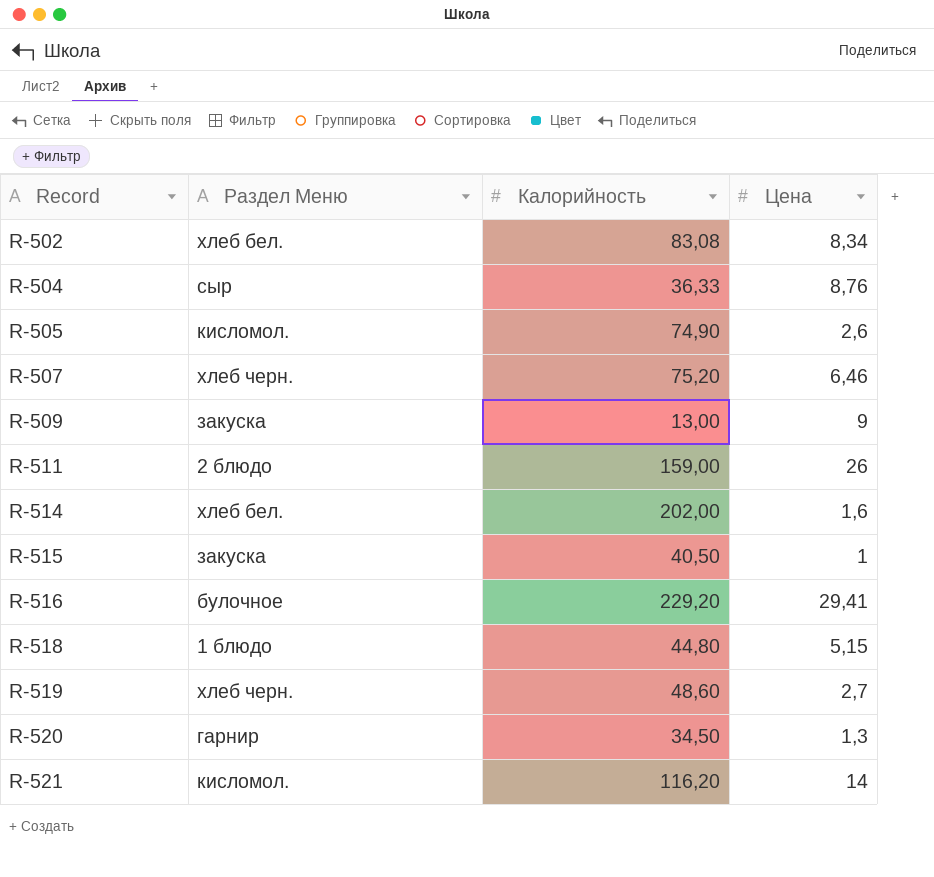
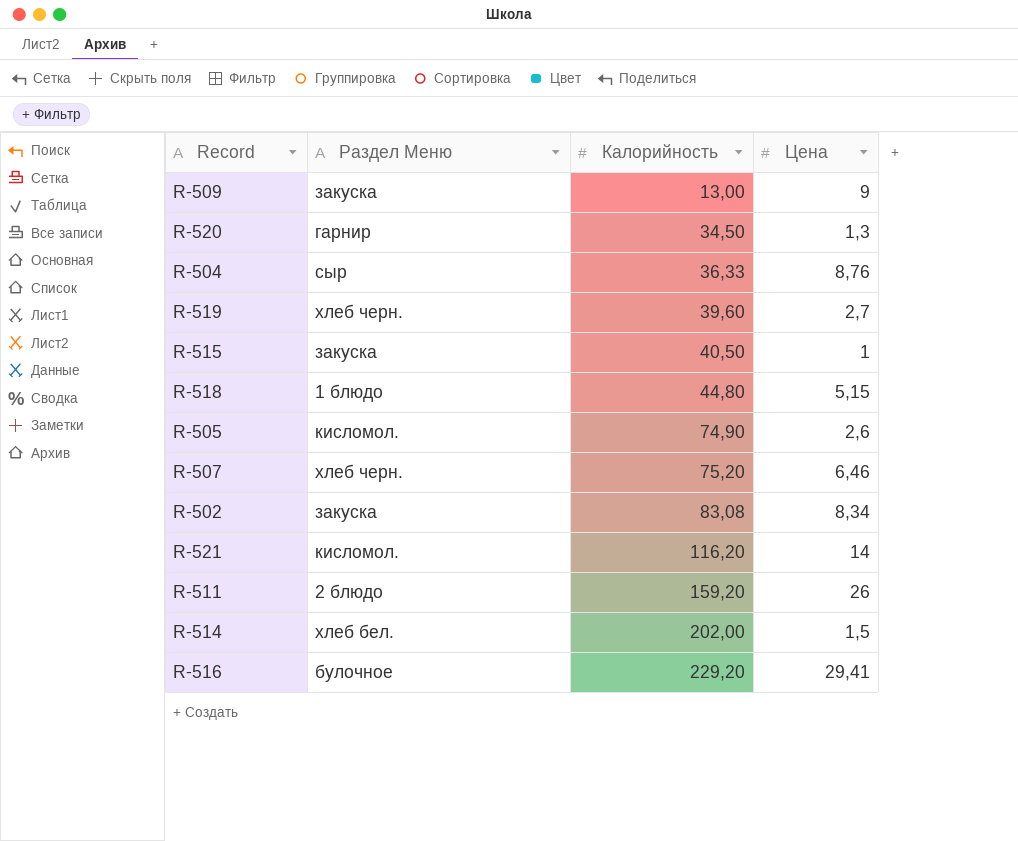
row order: Record ascending -> Калорийность ascending
R-519 | Калорийность: 48,60 -> 39,60
R-502 | Раздел Меню: хлеб бел. -> закуска
R-511 | Калорийность: 159,00 -> 159,20
R-514 | Цена: 1,6 -> 1,5

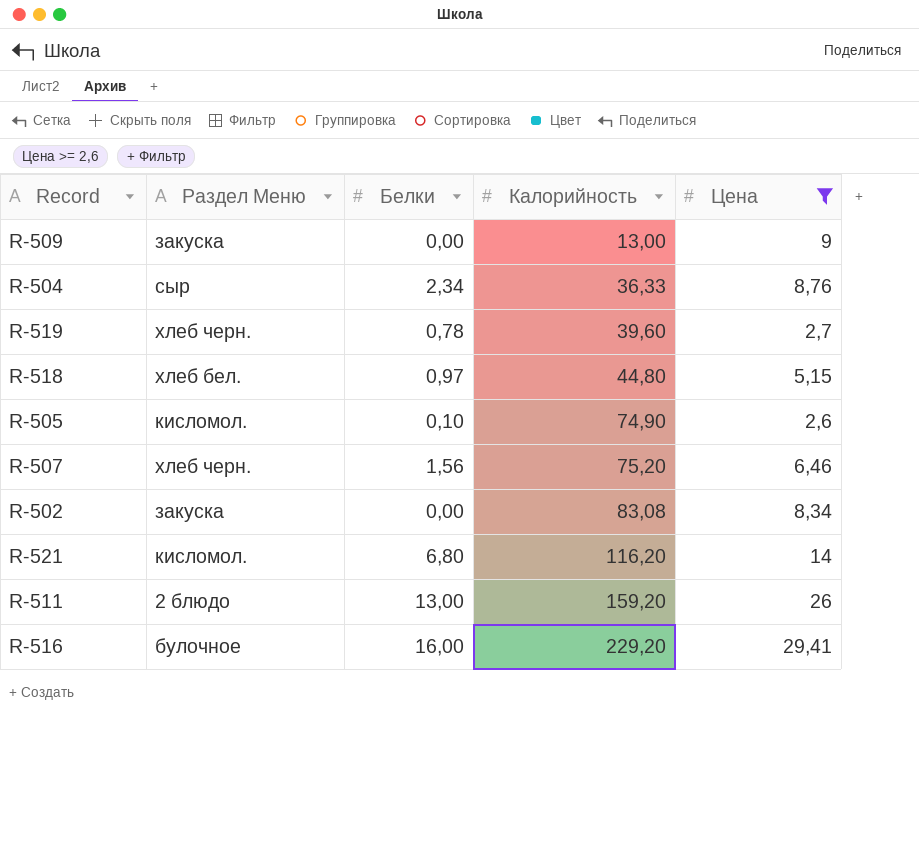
filter: none -> Цена >= 2,6
column Белки | position: none -> 3
R-518 | Раздел Меню: 1 блюдо -> хлеб бел.

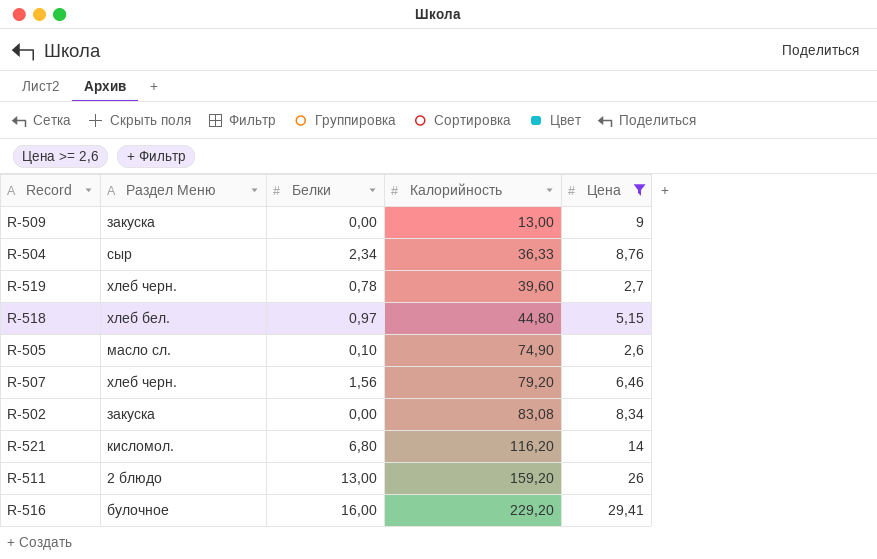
R-505 | Раздел Меню: кисломол. -> масло сл.
R-507 | Калорийность: 75,20 -> 79,20

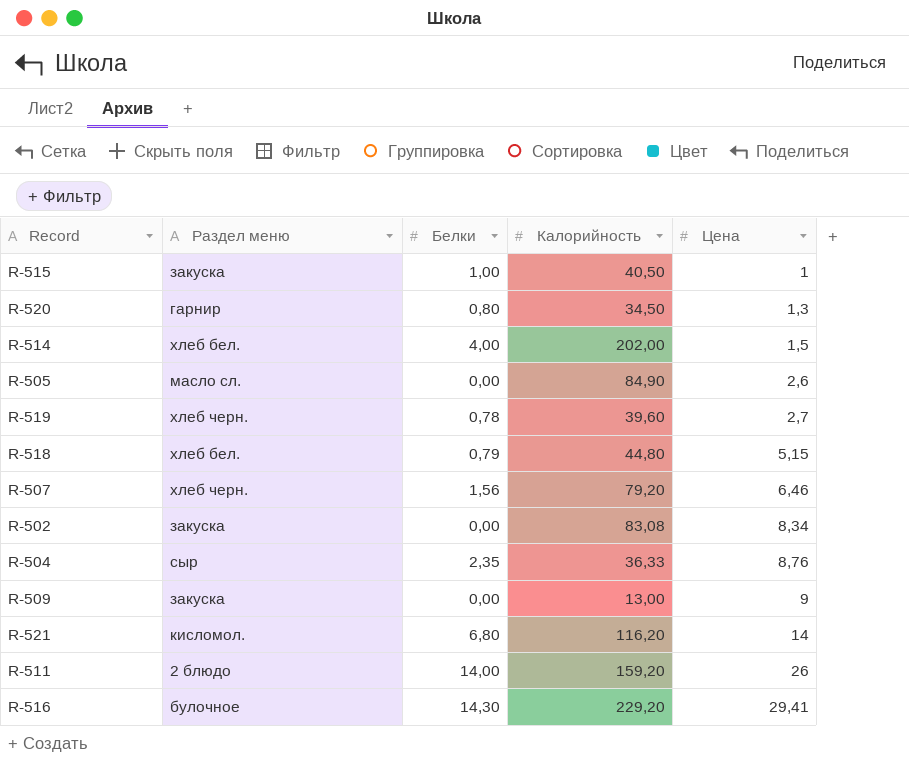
filter: Цена >= 2,6 -> none
row order: Калорийность ascending -> Цена ascending
column name: Раздел Меню -> Раздел меню
R-505 | Белки: 0,10 -> 0,00
R-505 | Калорийность: 74,90 -> 84,90
R-518 | Белки: 0,97 -> 0,79
R-504 | Белки: 2,34 -> 2,35
R-511 | Белки: 13,00 -> 14,00
R-516 | Белки: 16,00 -> 14,30

